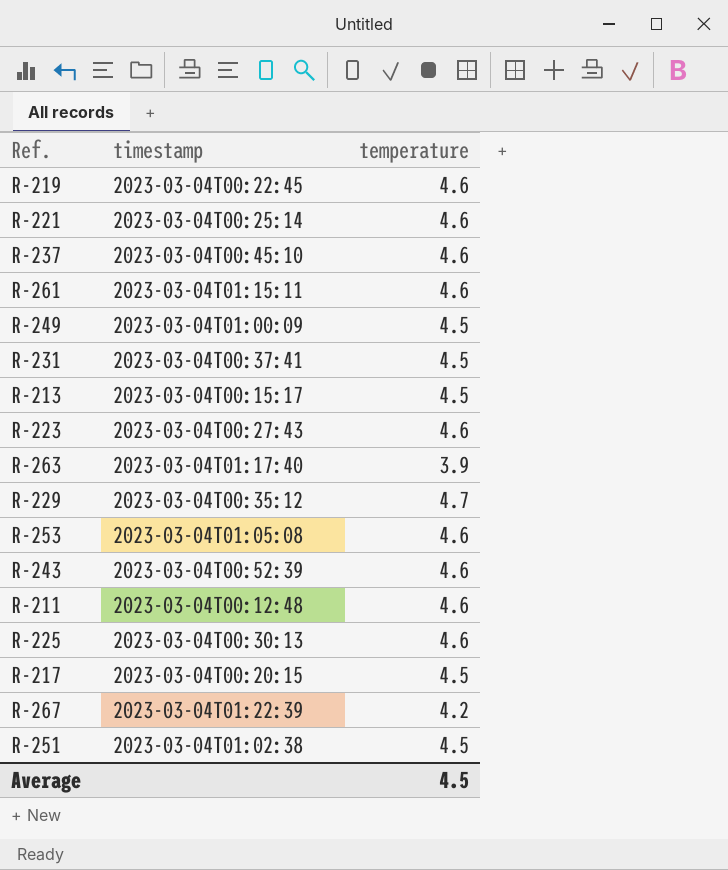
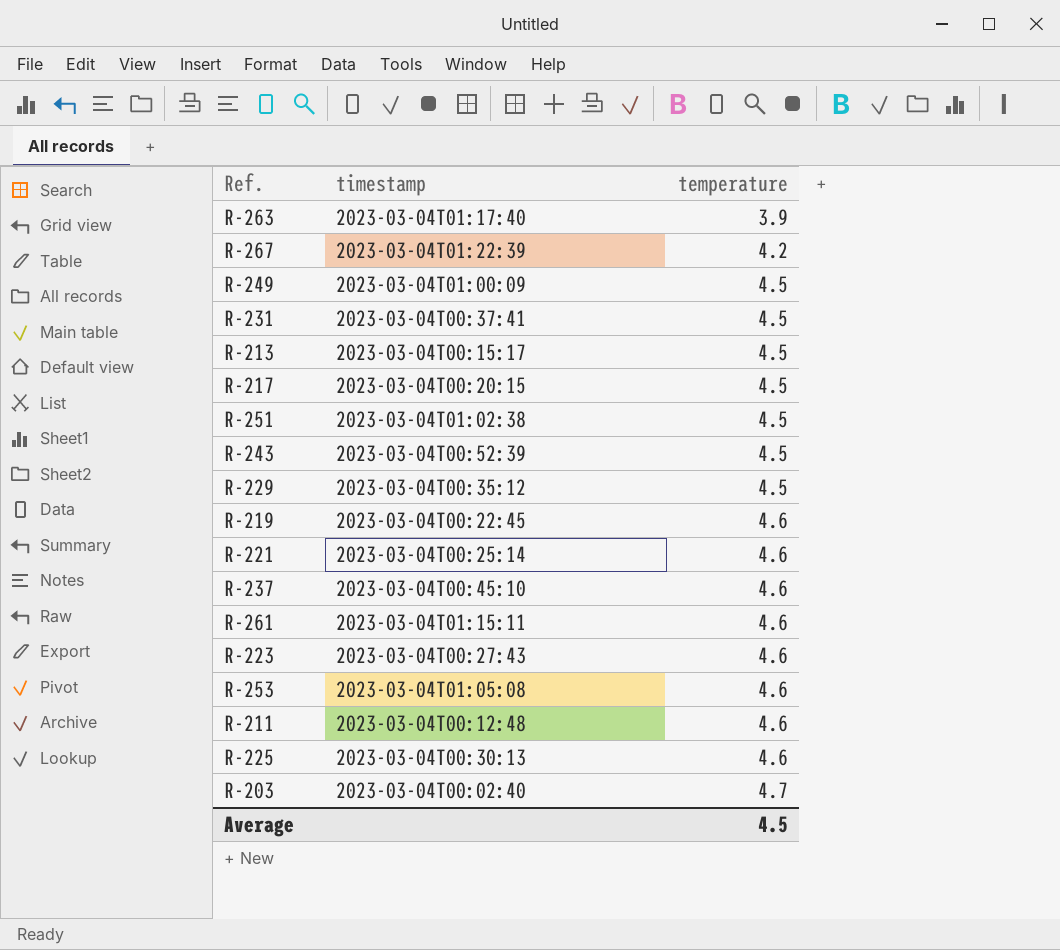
row order: none -> temperature ascending
R-243 | temperature: 4.6 -> 4.5
R-229 | temperature: 4.7 -> 4.5
row R-203: none -> 2023-03-04T00:02:40 | 4.7

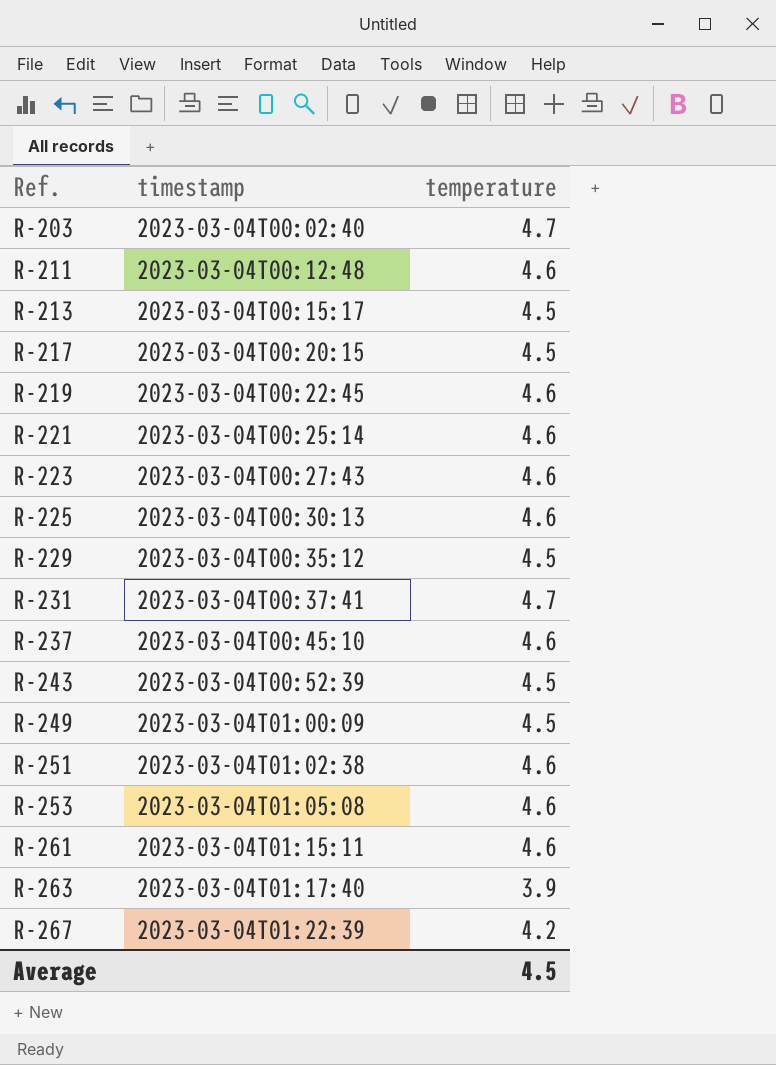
row order: temperature ascending -> Ref. ascending
R-231 | temperature: 4.5 -> 4.7
R-251 | temperature: 4.5 -> 4.6

